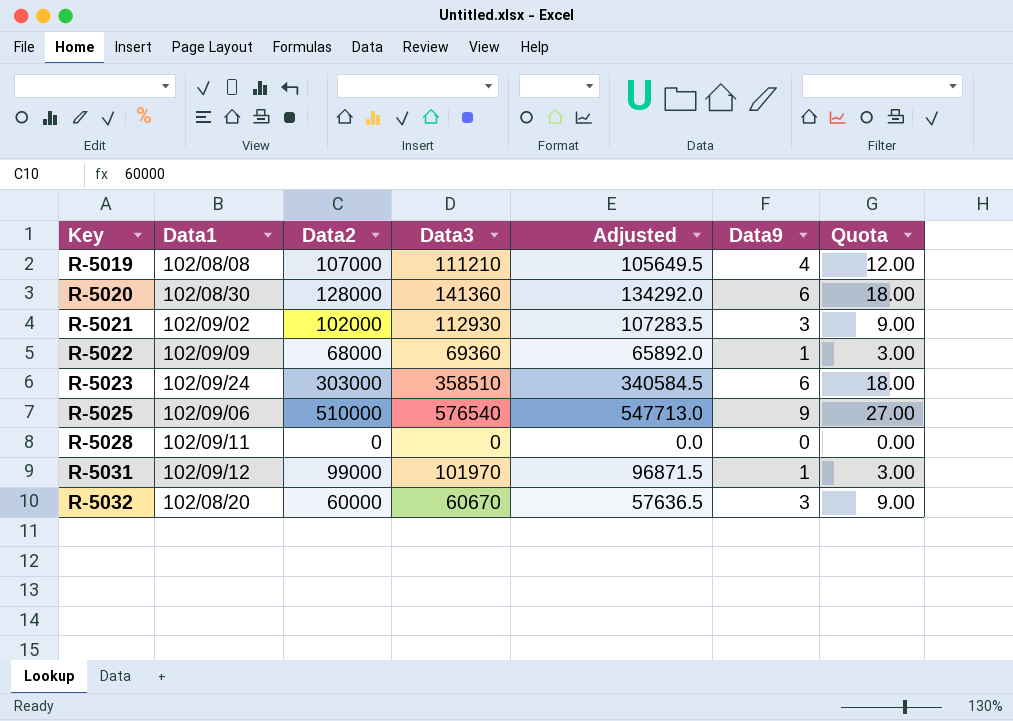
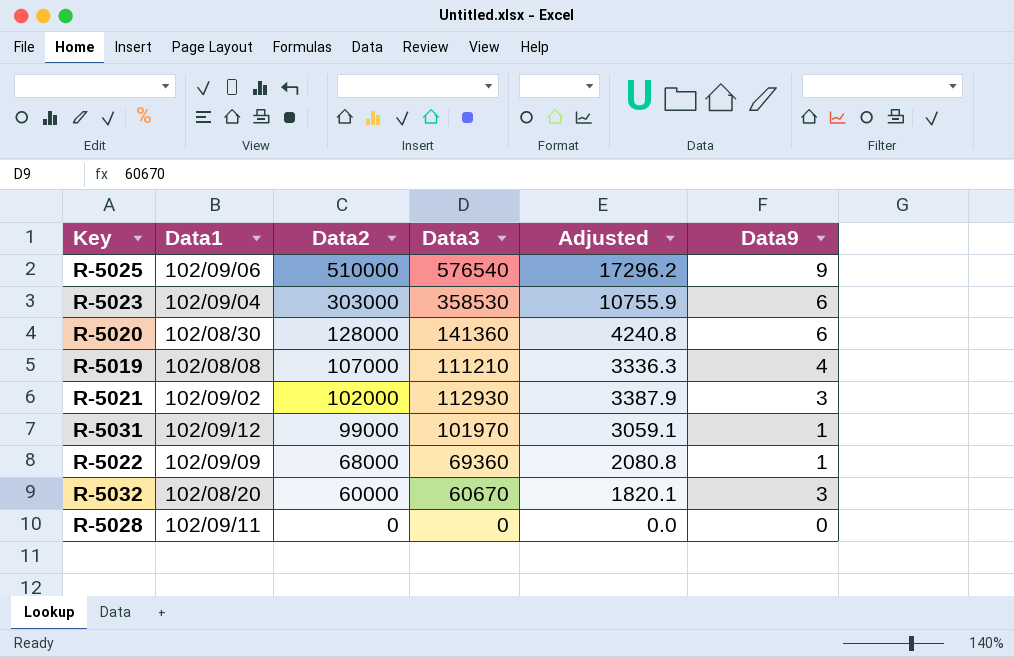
row order: Key ascending -> Data2 descending
column Quota | formula: [Data9] * 3 -> none
column Adjusted | formula: [Data3] * 0.95 -> [Data3] * 0.03
R-5023 | Data1: 102/09/24 -> 102/09/04
R-5023 | Data3: 358510 -> 358530

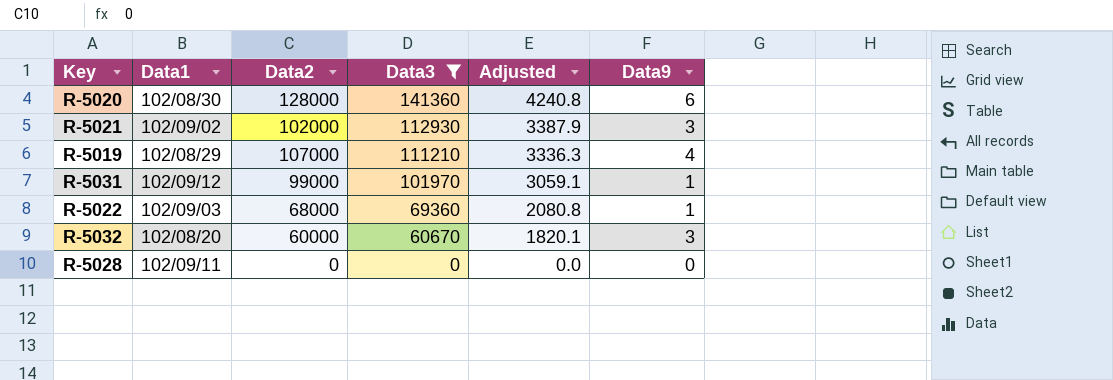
filter: none -> Data3 <= 141360
row order: Data2 descending -> Data3 descending
R-5019 | Data1: 102/08/08 -> 102/08/29
R-5022 | Data1: 102/09/09 -> 102/09/03

